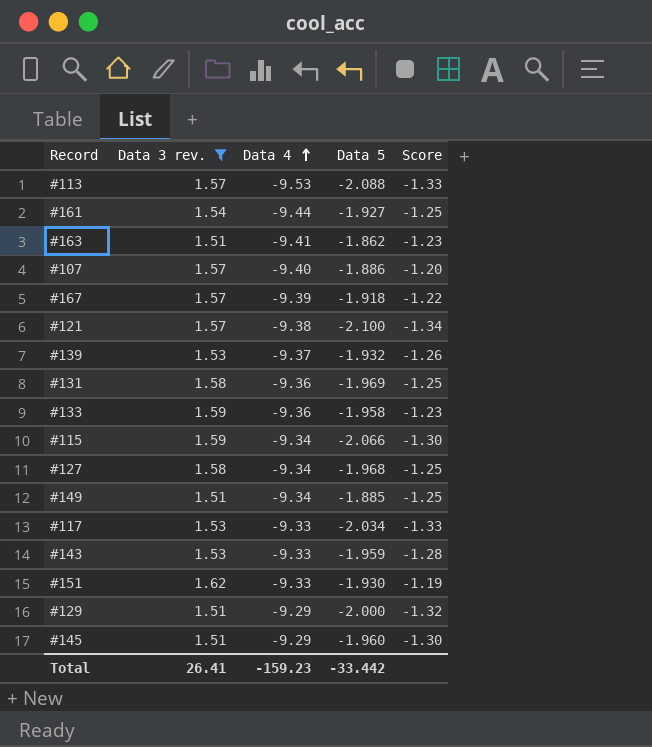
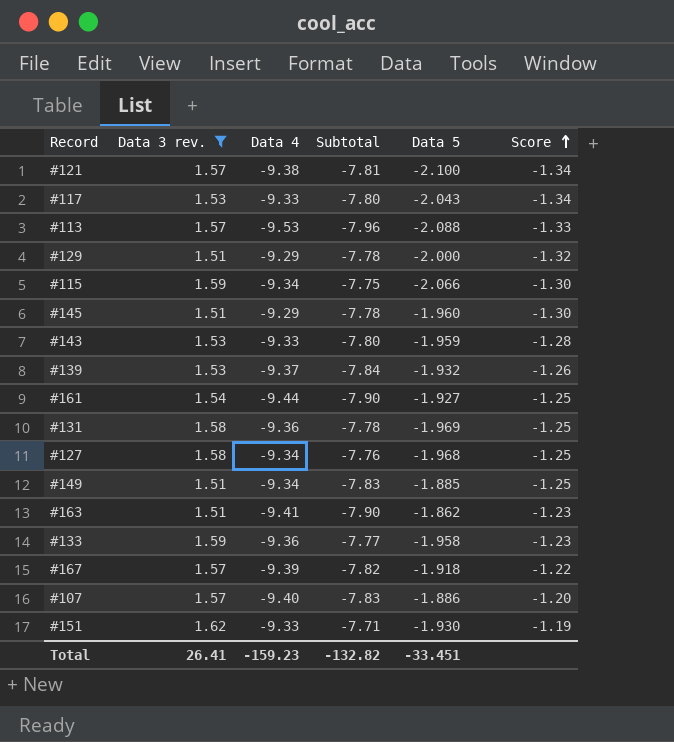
row order: Data 4 ascending -> Score ascending
column Subtotal | formula: none -> [Data 3 rev.] + [Data 4]
#117 | Data 5: -2.034 -> -2.043
#117 | Score: -1.33 -> -1.34
Total | Data 5: -33.442 -> -33.451

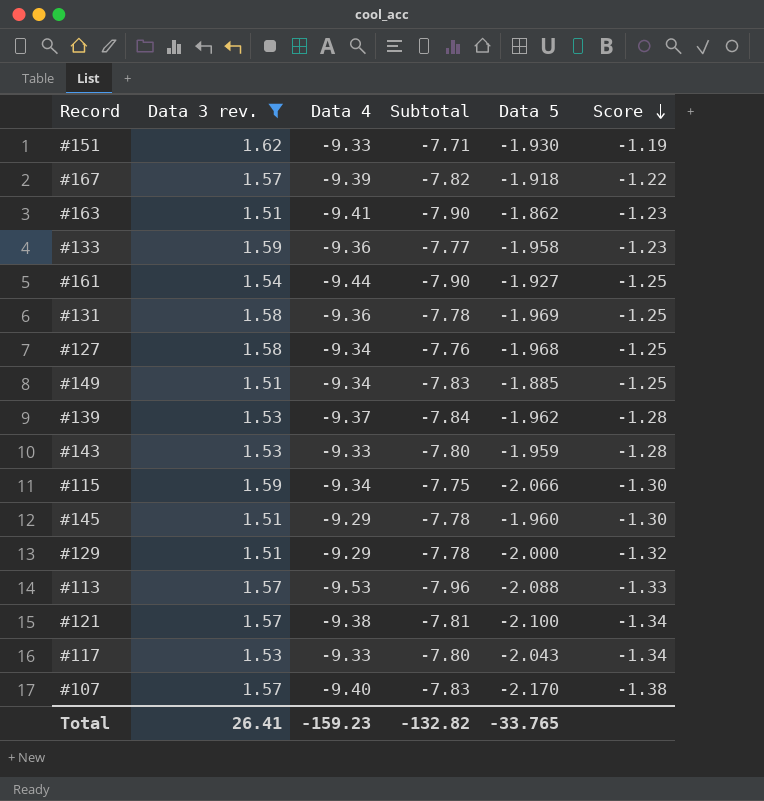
row order: Score ascending -> Score descending
#139 | Data 5: -1.932 -> -1.962
#139 | Score: -1.26 -> -1.28
#107 | Data 5: -1.886 -> -2.170
#107 | Score: -1.20 -> -1.38
Total | Data 5: -33.451 -> -33.765

